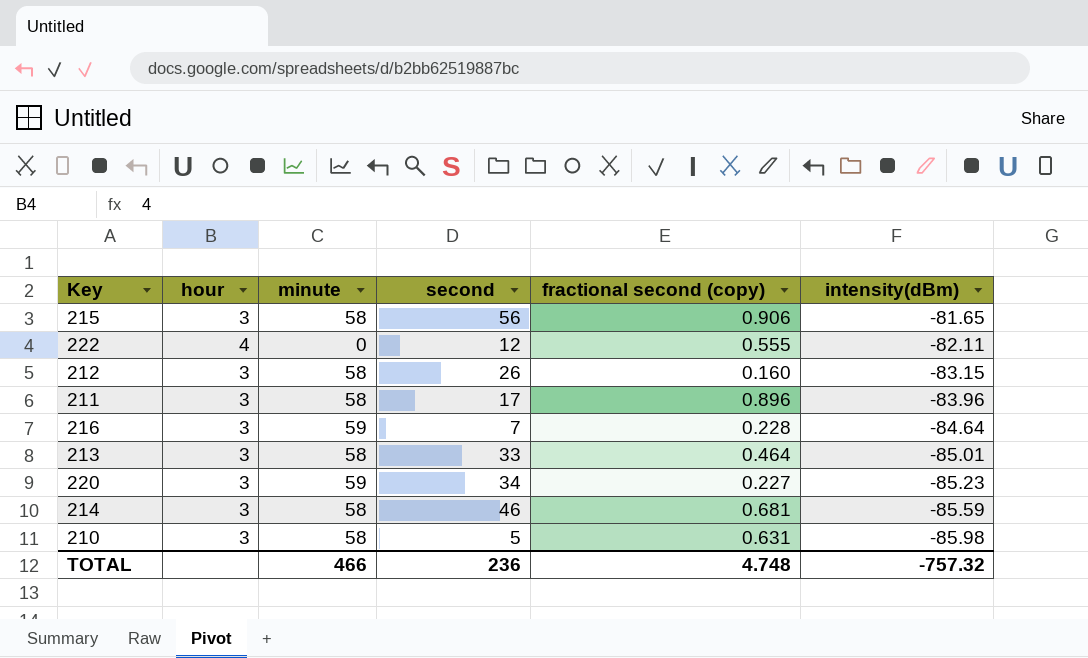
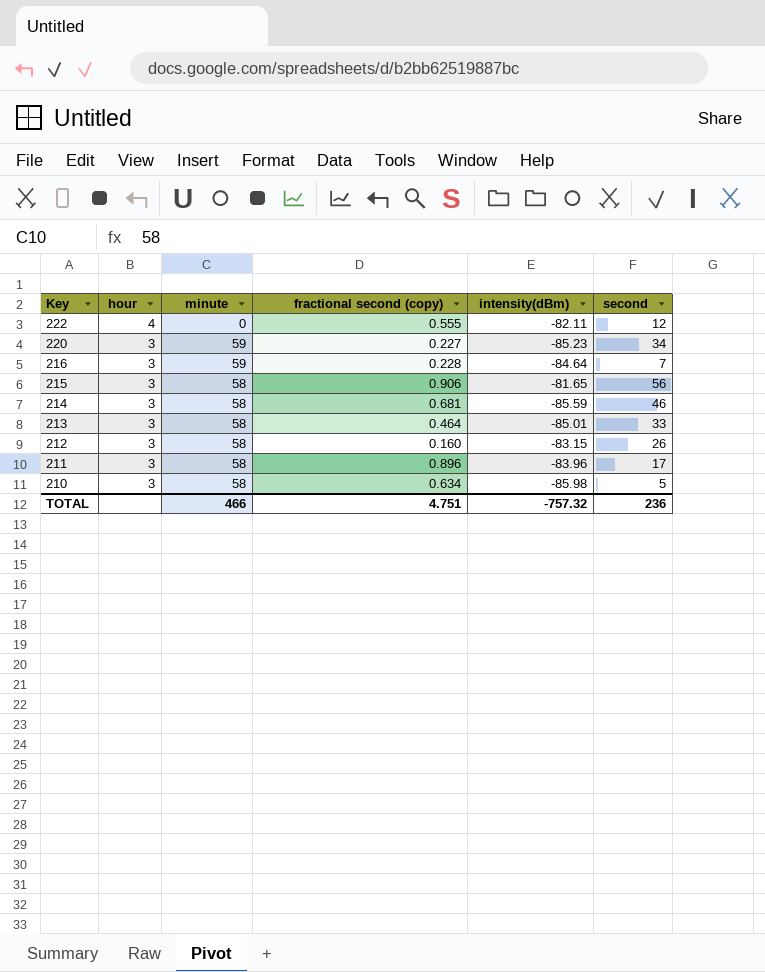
row order: intensity(dBm) descending -> Key descending
column second | position: 4 -> 6
210 | fractional second (copy): 0.631 -> 0.634
TOTAL | fractional second (copy): 4.748 -> 4.751

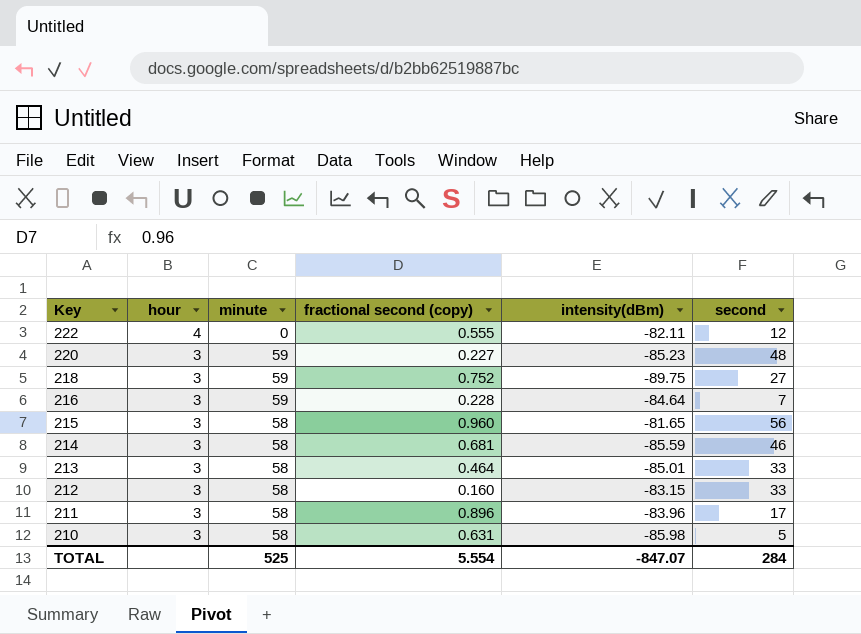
220 | second: 34 -> 48
row 218: none -> 3 | 59 | 0.752 | -89.75 | 27
215 | fractional second (copy): 0.906 -> 0.960
212 | second: 26 -> 33
210 | fractional second (copy): 0.634 -> 0.631
TOTAL | minute: 466 -> 525
TOTAL | fractional second (copy): 4.751 -> 5.554
TOTAL | intensity(dBm): -757.32 -> -847.07
TOTAL | second: 236 -> 284

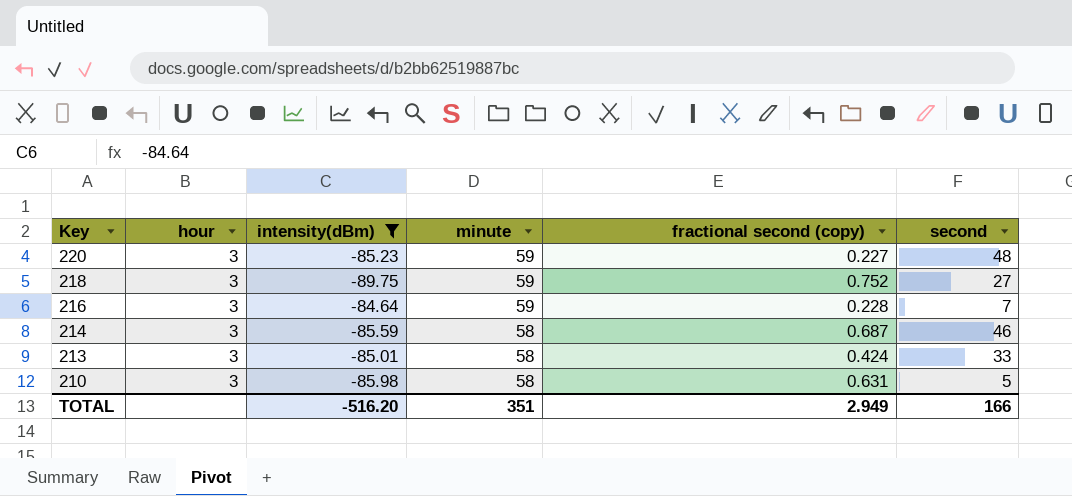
filter: none -> intensity(dBm) <= -84.64
column intensity(dBm) | position: 5 -> 3
214 | fractional second (copy): 0.681 -> 0.687
213 | fractional second (copy): 0.464 -> 0.424
TOTAL | intensity(dBm): -847.07 -> -516.20
TOTAL | minute: 525 -> 351
TOTAL | fractional second (copy): 5.554 -> 2.949
TOTAL | second: 284 -> 166

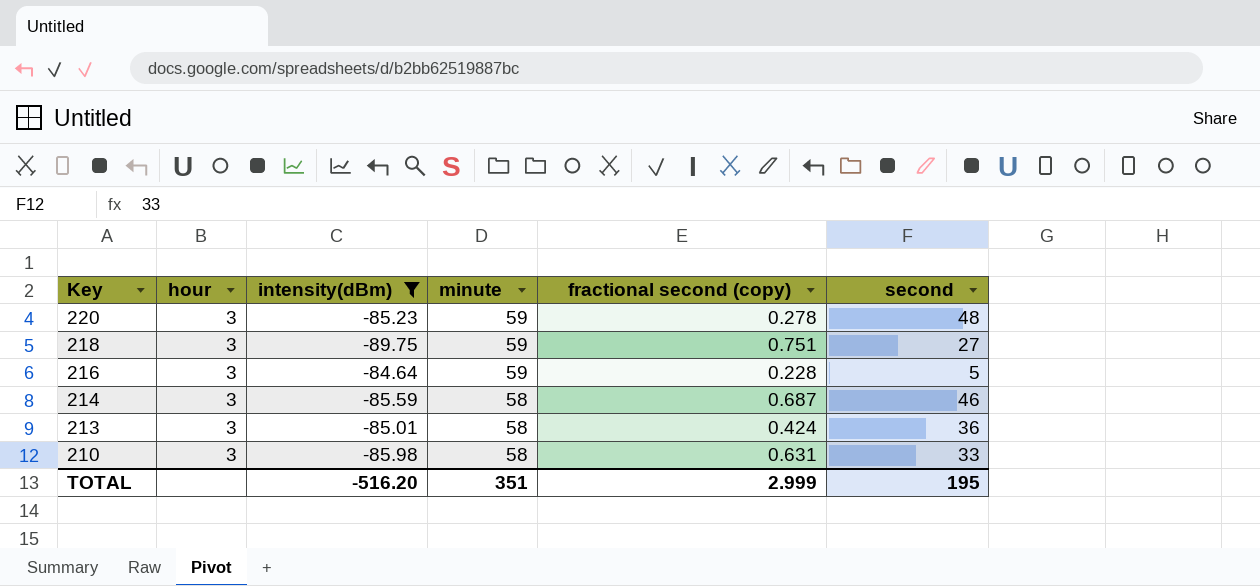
220 | fractional second (copy): 0.227 -> 0.278
218 | fractional second (copy): 0.752 -> 0.751
216 | second: 7 -> 5
213 | second: 33 -> 36
210 | second: 5 -> 33
TOTAL | fractional second (copy): 2.949 -> 2.999
TOTAL | second: 166 -> 195

